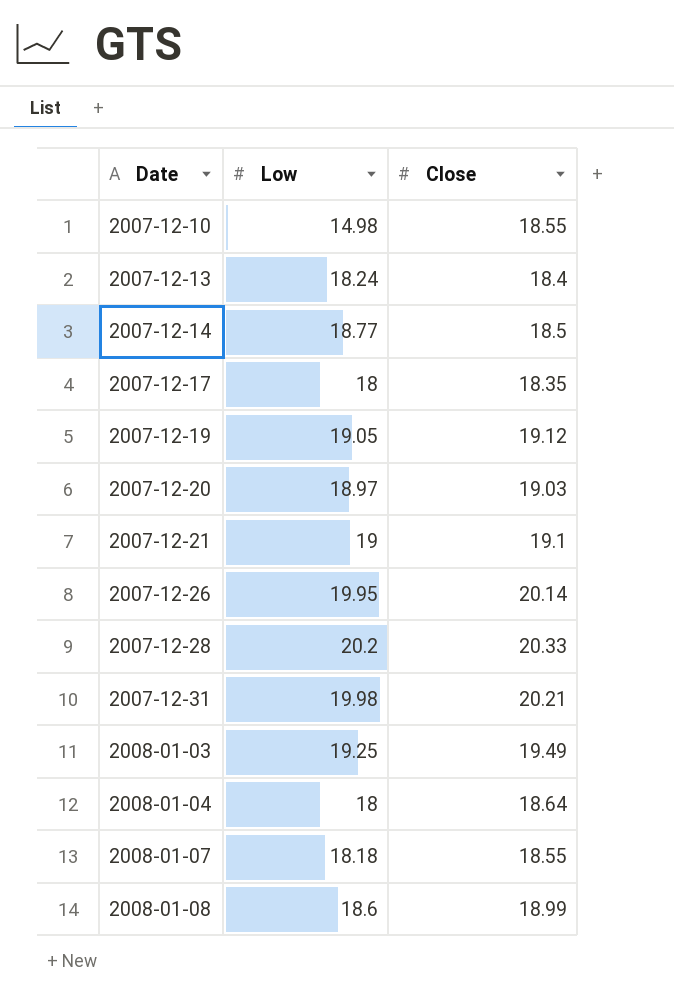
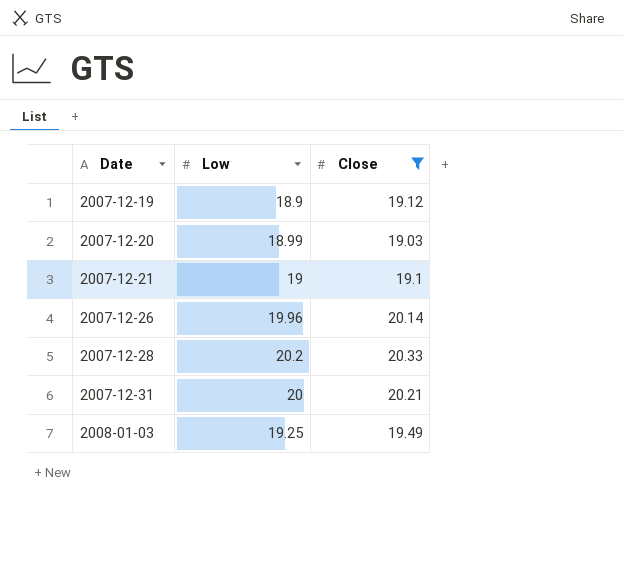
filter: none -> Close >= 19.03
2007-12-19 | Low: 19.05 -> 18.9
2007-12-20 | Low: 18.97 -> 18.99
2007-12-26 | Low: 19.95 -> 19.96
2007-12-31 | Low: 19.98 -> 20

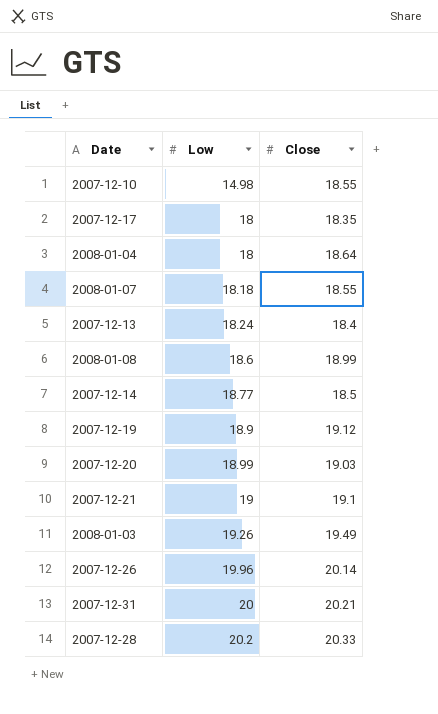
filter: Close >= 19.03 -> none
row order: Date ascending -> Low ascending
2008-01-03 | Low: 19.25 -> 19.26

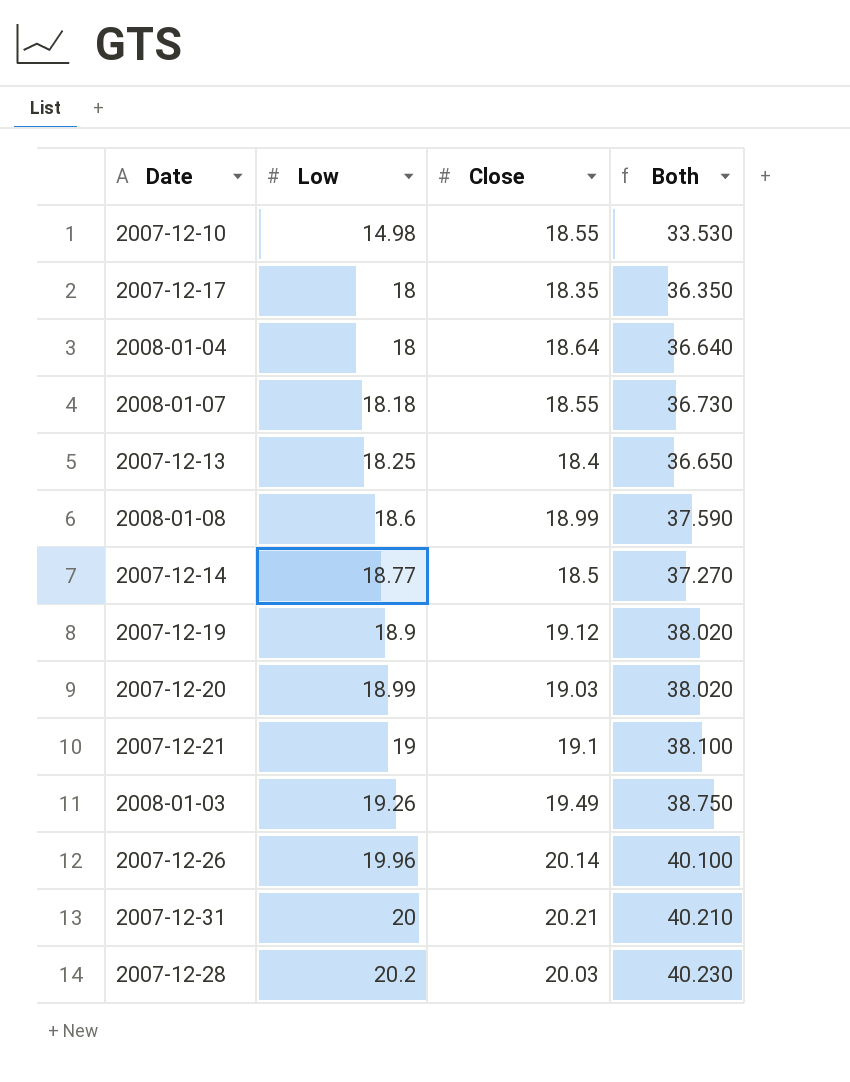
column Both | formula: none -> [Low] + [Close]
2007-12-13 | Low: 18.24 -> 18.25
2007-12-28 | Close: 20.33 -> 20.03

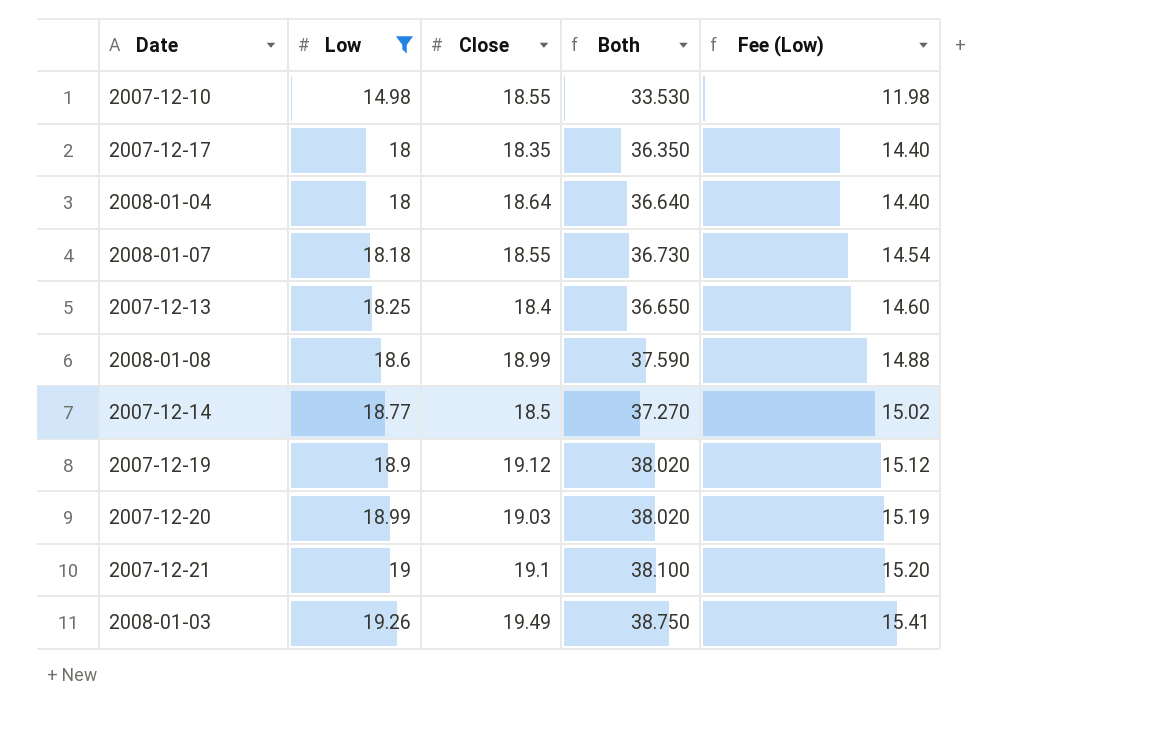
filter: none -> Low <= 19.26
column Fee (Low) | formula: none -> [Low] * 0.8

